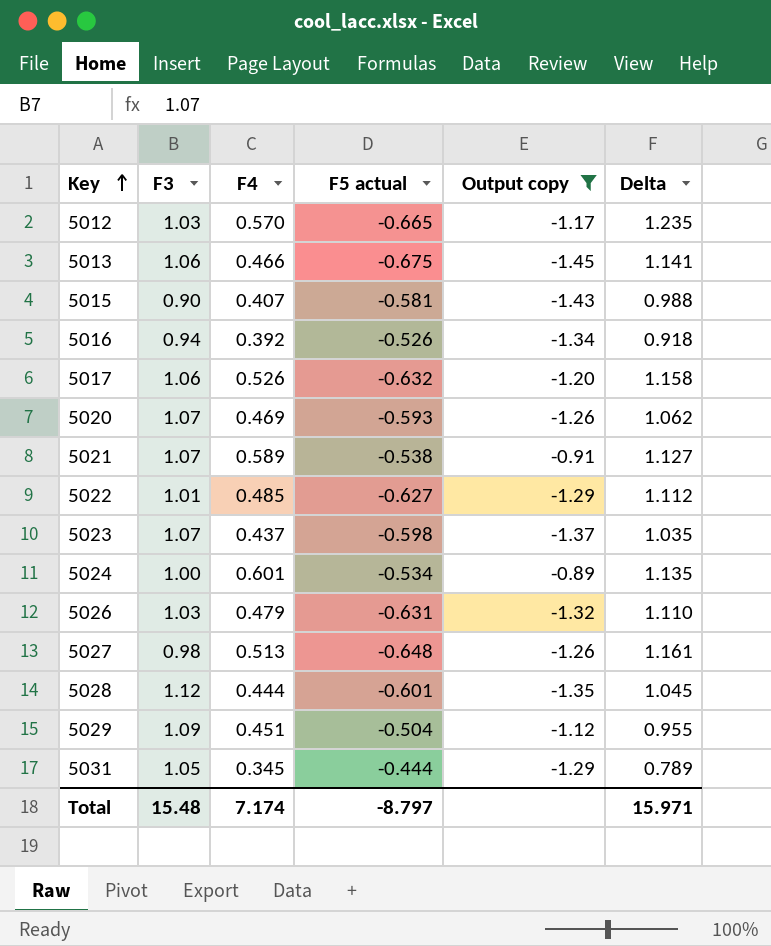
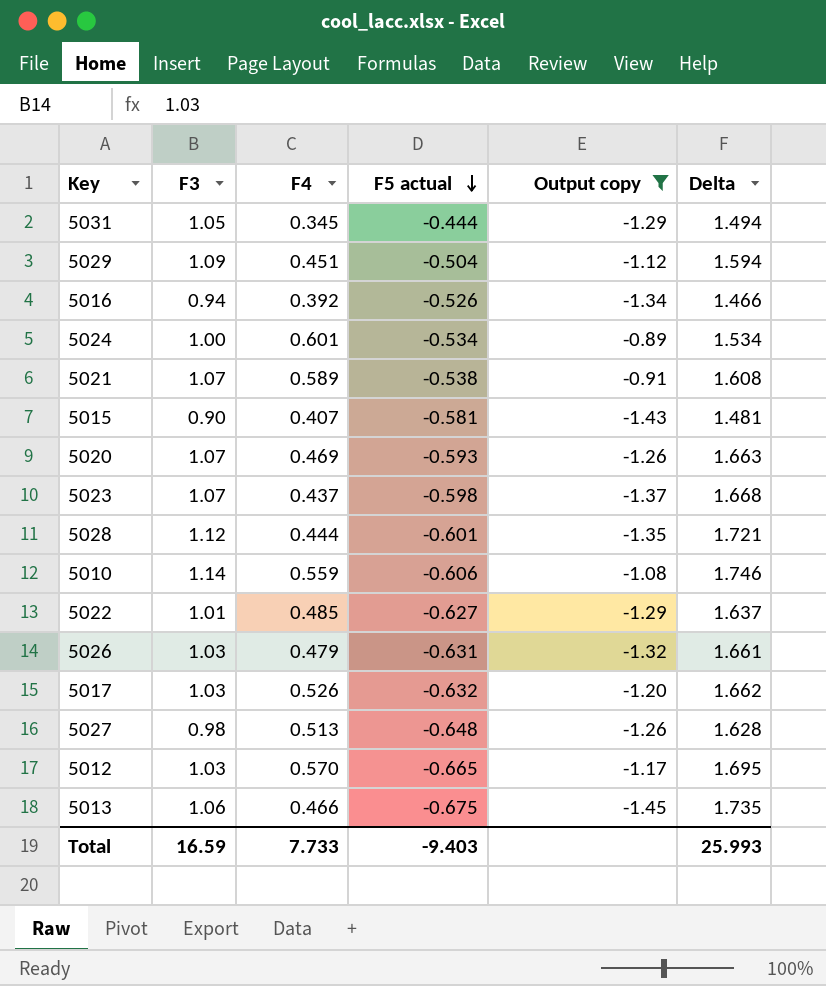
row order: Key ascending -> F5 actual descending
column Delta | formula: [F4] - [F5 actual] -> [F3] - [F5 actual]
row 5010: none -> 1.14 | 0.559 | -0.606 | -1.08 | 1.746
5017 | F3: 1.06 -> 1.03
Total | F3: 15.48 -> 16.59
Total | F4: 7.174 -> 7.733
Total | F5 actual: -8.797 -> -9.403
Total | Delta: 15.971 -> 25.993

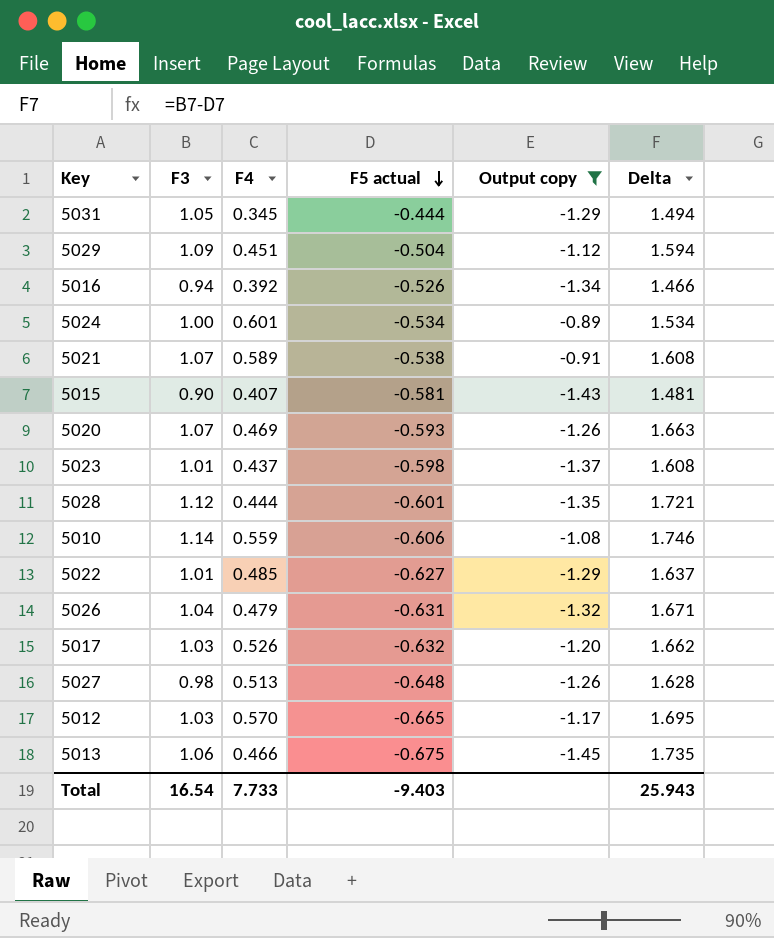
5023 | F3: 1.07 -> 1.01
5023 | Delta: 1.668 -> 1.608
5026 | F3: 1.03 -> 1.04
5026 | Delta: 1.661 -> 1.671
Total | F3: 16.59 -> 16.54
Total | Delta: 25.993 -> 25.943

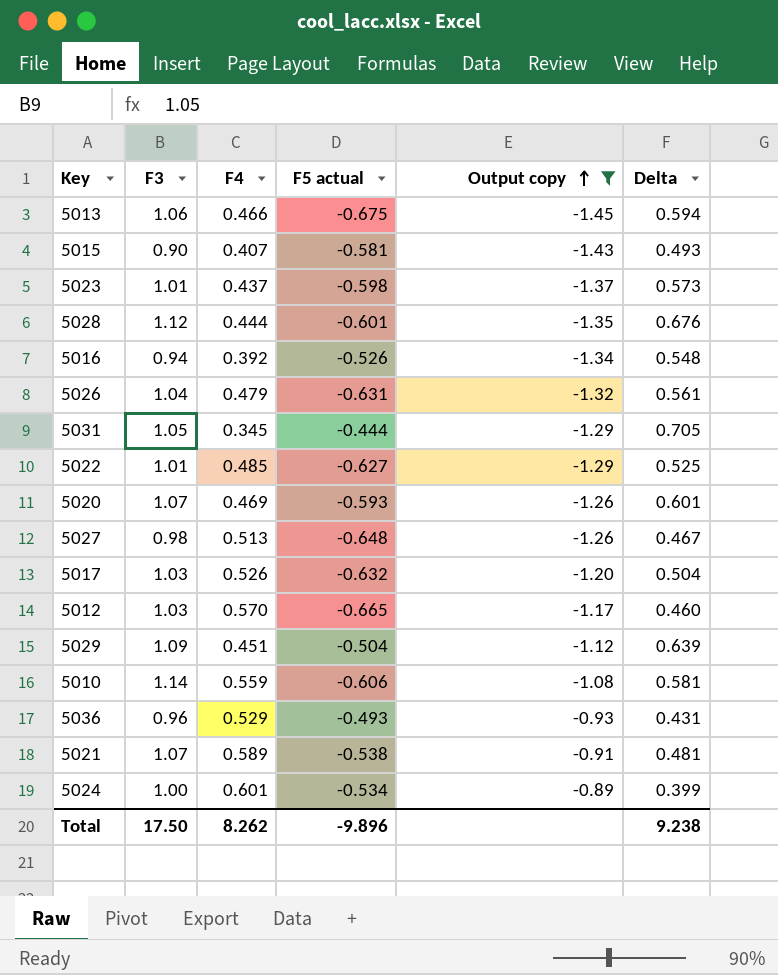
row order: F5 actual descending -> Output copy ascending
column Delta | formula: [F3] - [F5 actual] -> [F3] - [F4]
row 5036: none -> 0.96 | 0.529 | -0.493 | -0.93 | 0.431
Total | F3: 16.54 -> 17.50
Total | F4: 7.733 -> 8.262
Total | F5 actual: -9.403 -> -9.896
Total | Delta: 25.943 -> 9.238

